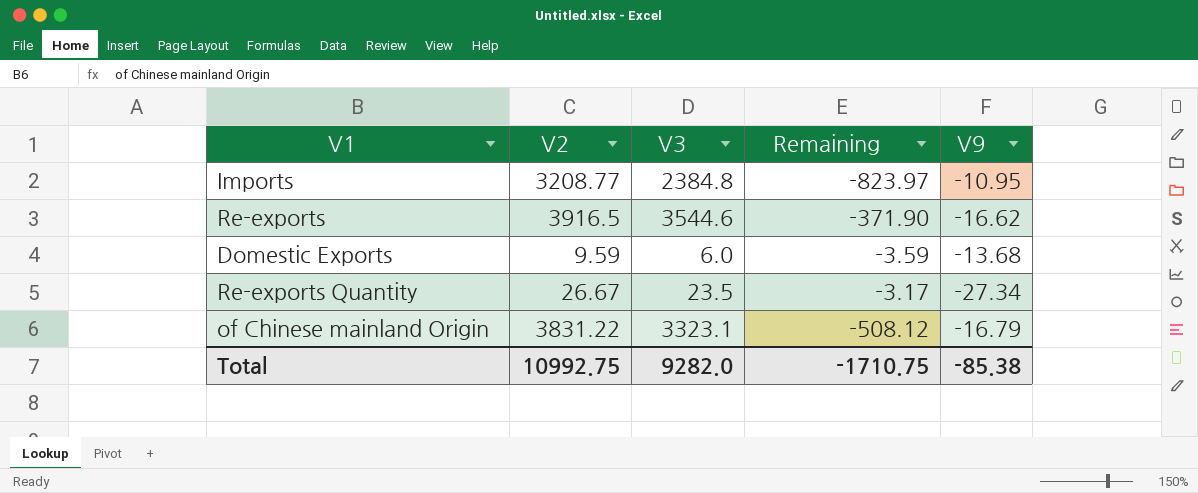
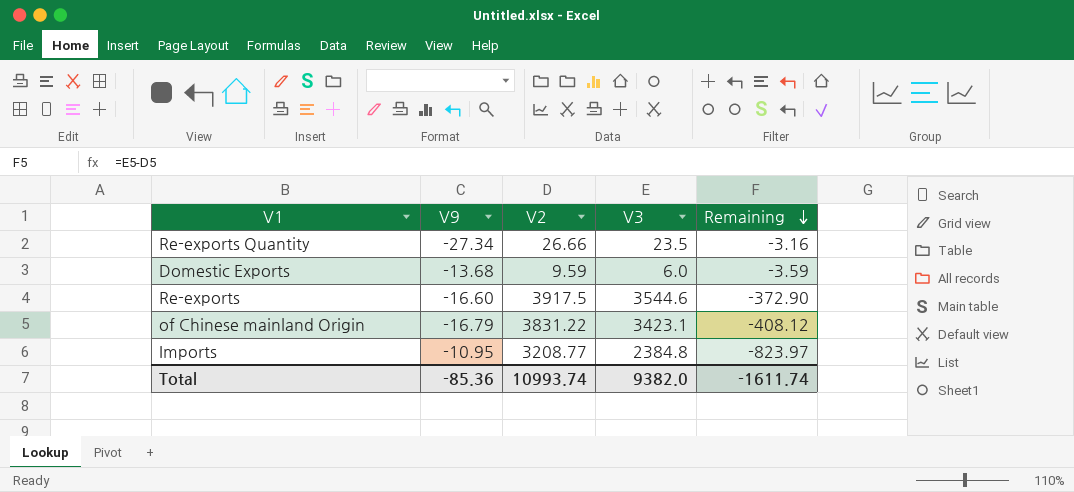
row order: none -> Remaining descending
column V9 | position: 5 -> 2
Re-exports Quantity | V2: 26.67 -> 26.66
Re-exports Quantity | Remaining: -3.17 -> -3.16
Re-exports | V9: -16.62 -> -16.60
Re-exports | V2: 3916.5 -> 3917.5
Re-exports | Remaining: -371.90 -> -372.90
of Chinese mainland Origin | V3: 3323.1 -> 3423.1
of Chinese mainland Origin | Remaining: -508.12 -> -408.12
Total | V9: -85.38 -> -85.36
Total | V2: 10992.75 -> 10993.74
Total | V3: 9282.0 -> 9382.0
Total | Remaining: -1710.75 -> -1611.74

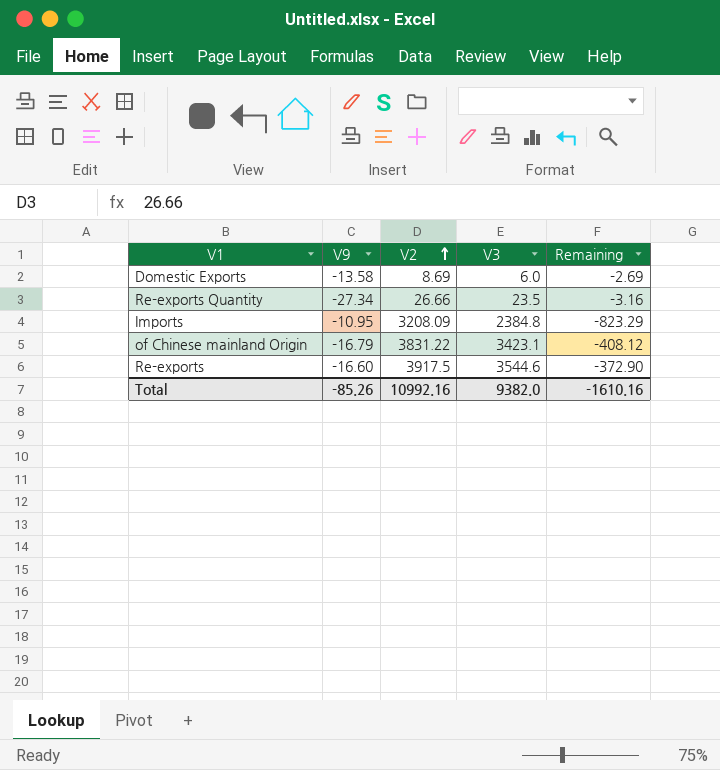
row order: Remaining descending -> V2 ascending
Domestic Exports | V9: -13.68 -> -13.58
Domestic Exports | V2: 9.59 -> 8.69
Domestic Exports | Remaining: -3.59 -> -2.69
Imports | V2: 3208.77 -> 3208.09
Imports | Remaining: -823.97 -> -823.29
Total | V9: -85.36 -> -85.26
Total | V2: 10993.74 -> 10992.16
Total | Remaining: -1611.74 -> -1610.16

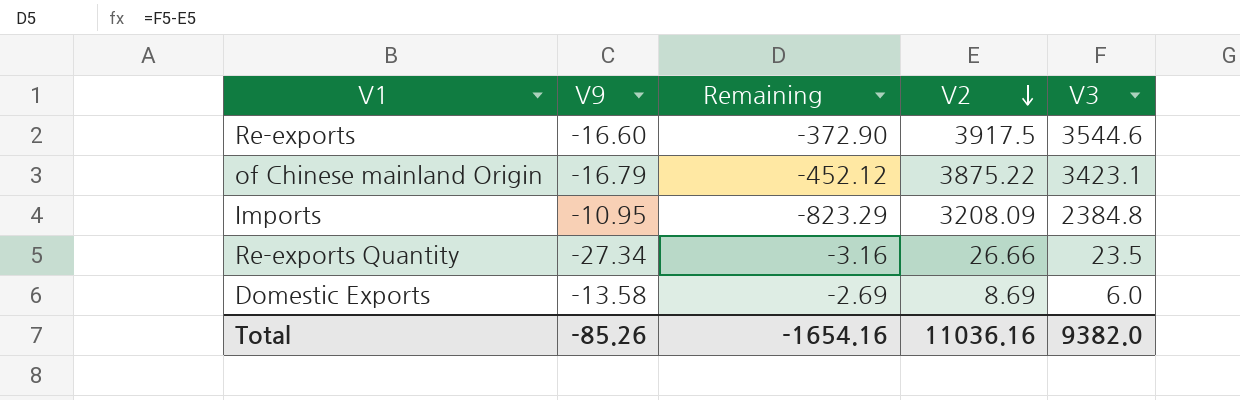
row order: V2 ascending -> V2 descending
column Remaining | position: 5 -> 3
of Chinese mainland Origin | Remaining: -408.12 -> -452.12
of Chinese mainland Origin | V2: 3831.22 -> 3875.22
Total | Remaining: -1610.16 -> -1654.16
Total | V2: 10992.16 -> 11036.16

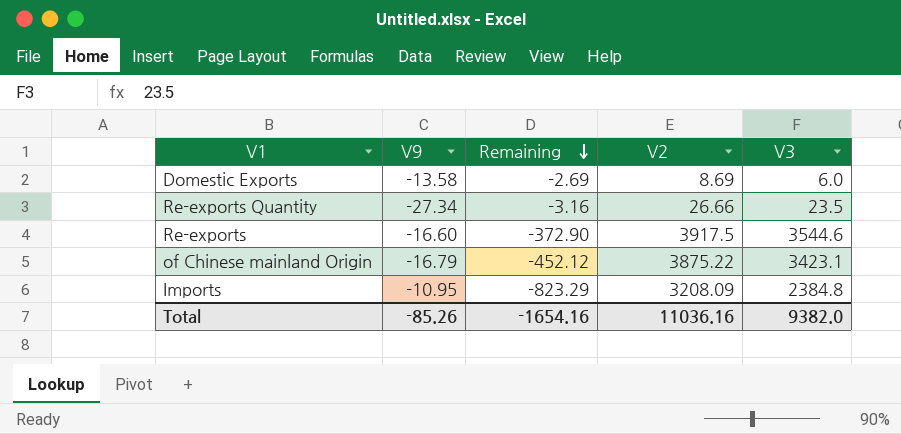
row order: V2 descending -> Remaining descending

